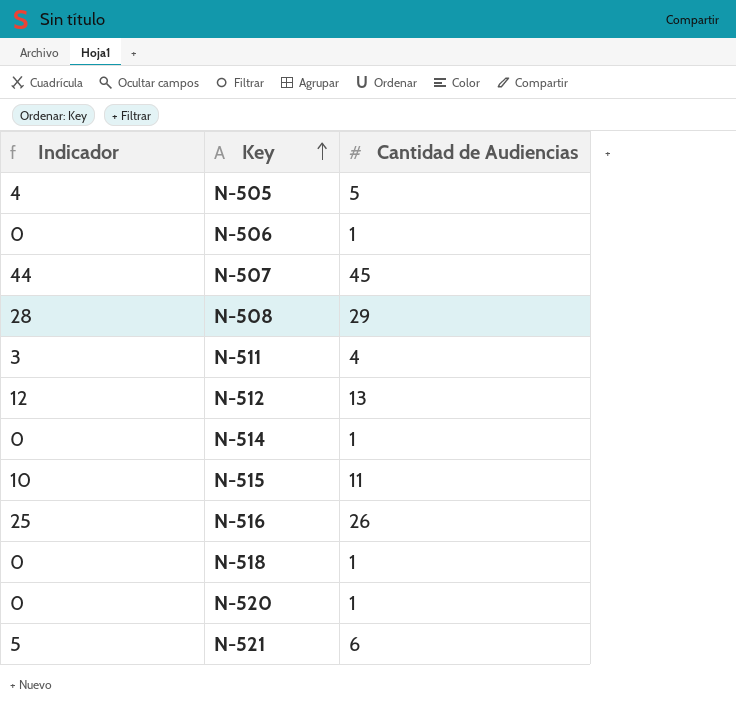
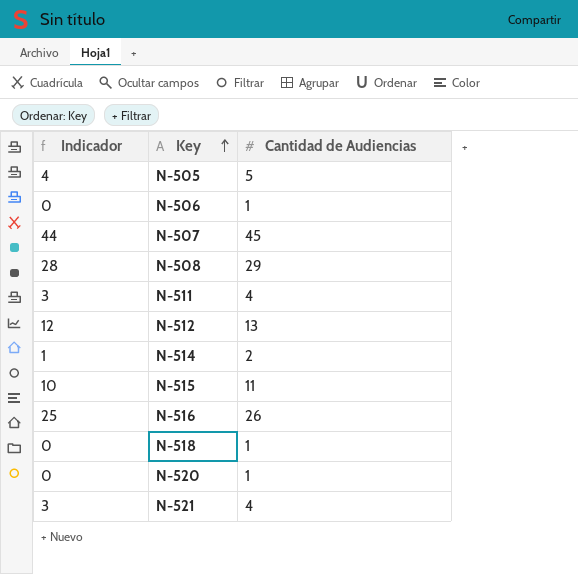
N-514 | Indicador: 0 -> 1
N-514 | Cantidad de Audiencias: 1 -> 2
N-521 | Indicador: 5 -> 3
N-521 | Cantidad de Audiencias: 6 -> 4

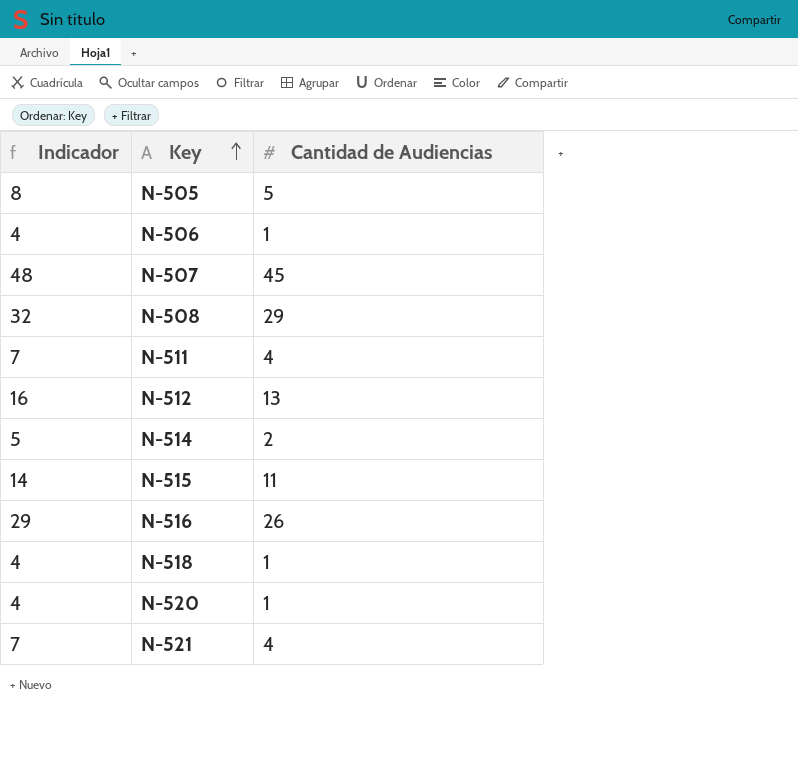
column Indicador | formula: [Cantidad de Audiencias] - 1 -> [Cantidad de Audiencias] + 3

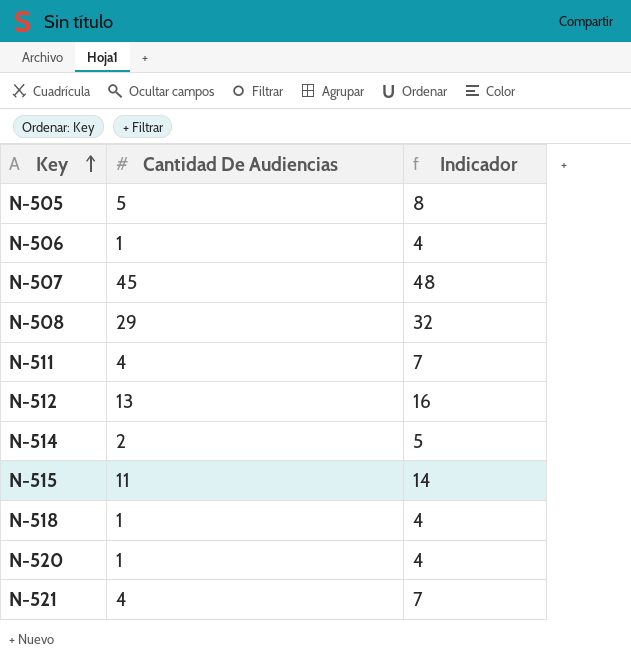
column name: Cantidad de Audiencias -> Cantidad De Audiencias
column Indicador | position: 1 -> 3
row N-516: 29 | 26 -> none

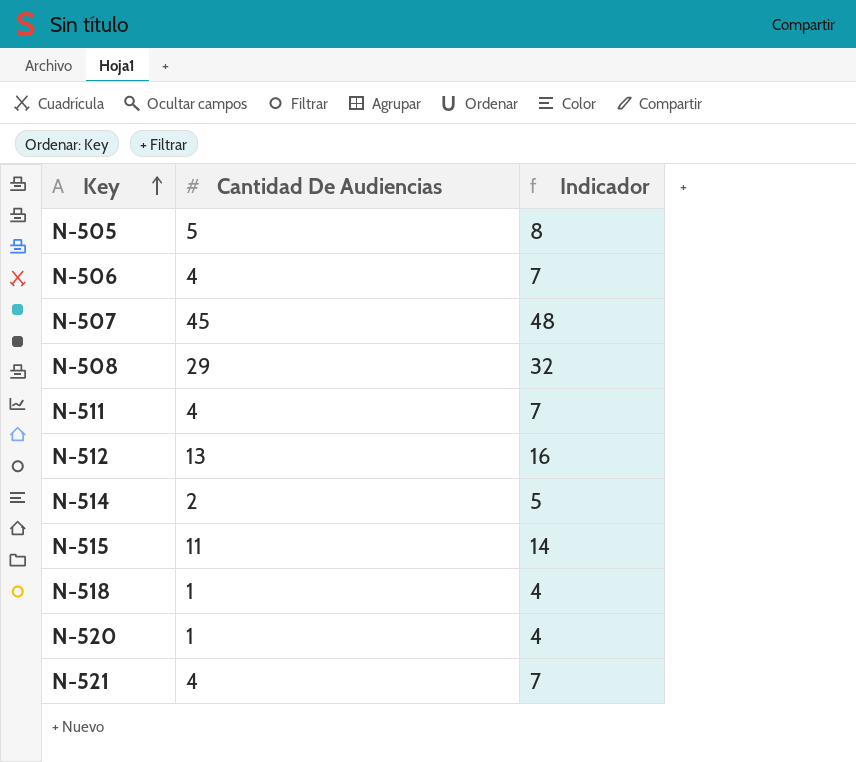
N-506 | Cantidad De Audiencias: 1 -> 4
N-506 | Indicador: 4 -> 7

